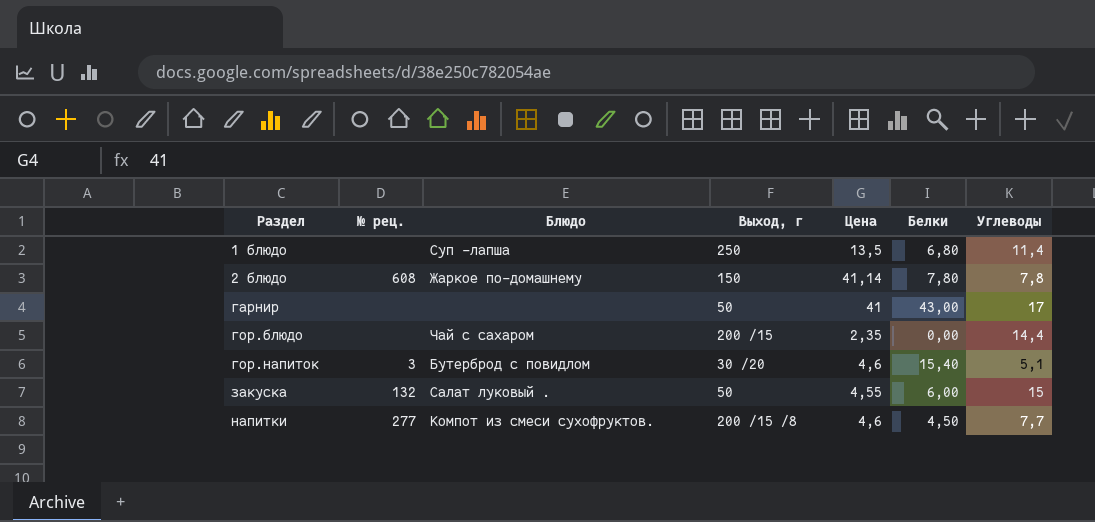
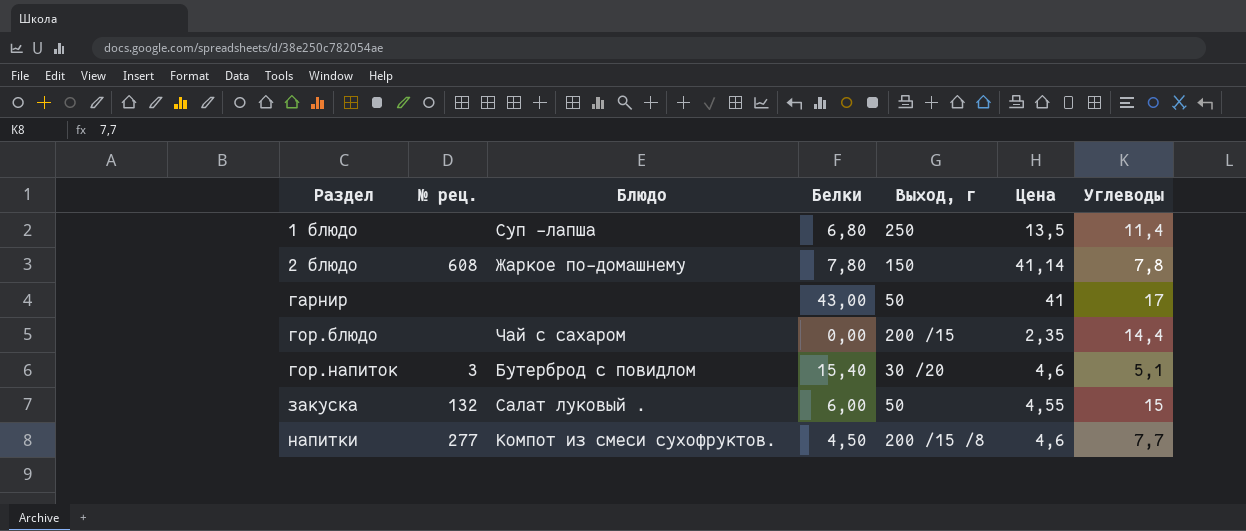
column Белки | position: 6 -> 4

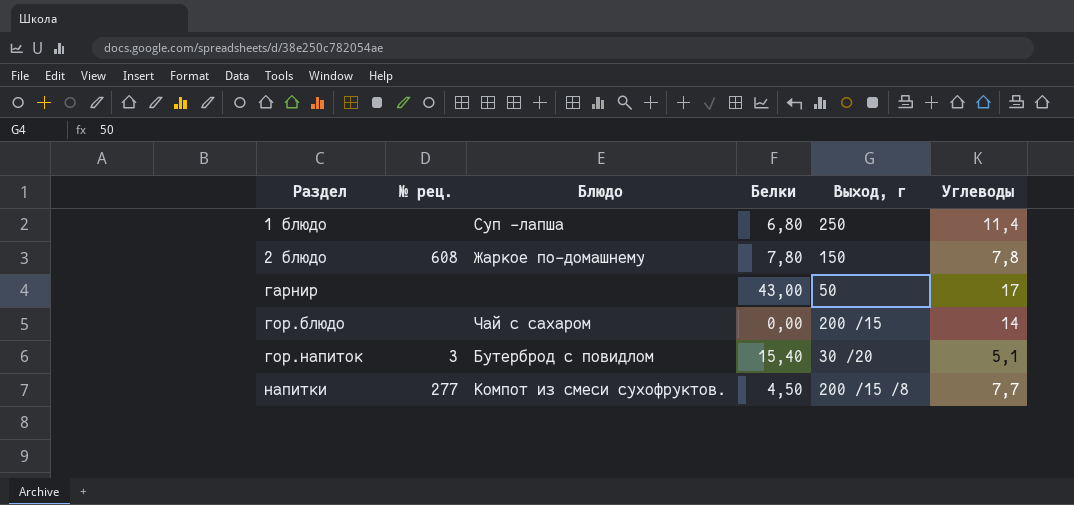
column Цена | position: 6 -> none
row закуска: 132 | Салат луковый . | 6,00 | 50 | 4,55 | 15 -> none
гор.блюдо | Углеводы: 14,4 -> 14

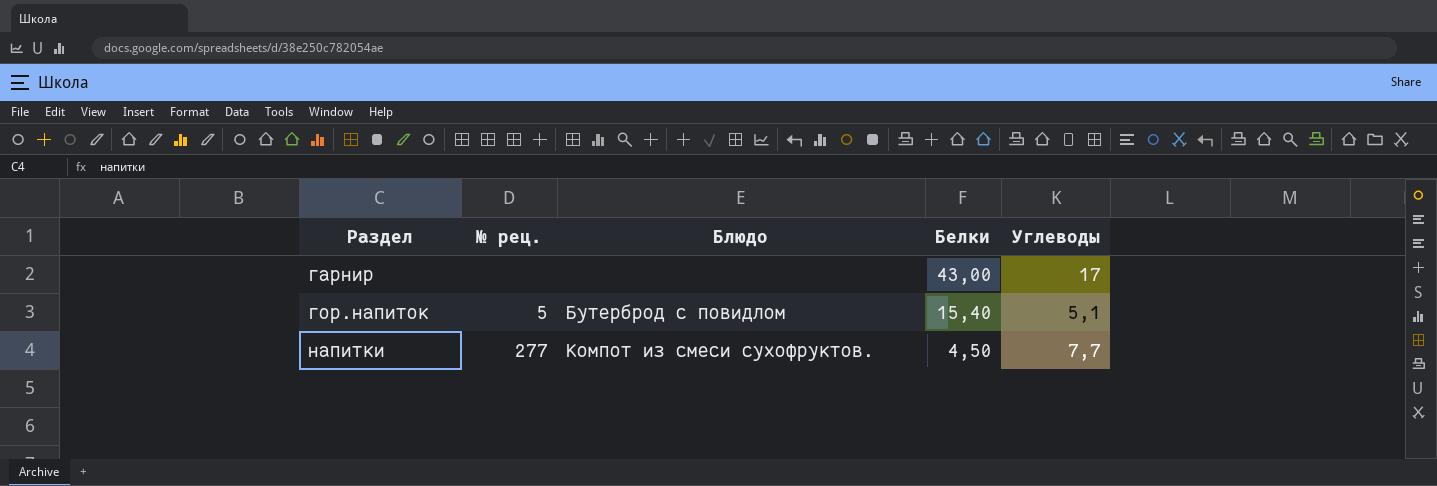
column Выход, г | position: 5 -> none
row 1 блюдо: none | Суп -лапша | 6,80 | 250 | 11,4 -> none
row 2 блюдо: 608 | Жаркое по-домашнему | 7,80 | 150 | 7,8 -> none
row гор.блюдо: none | Чай с сахаром | 0,00 | 200 /15 | 14 -> none
гор.напиток | № рец.: 3 -> 5

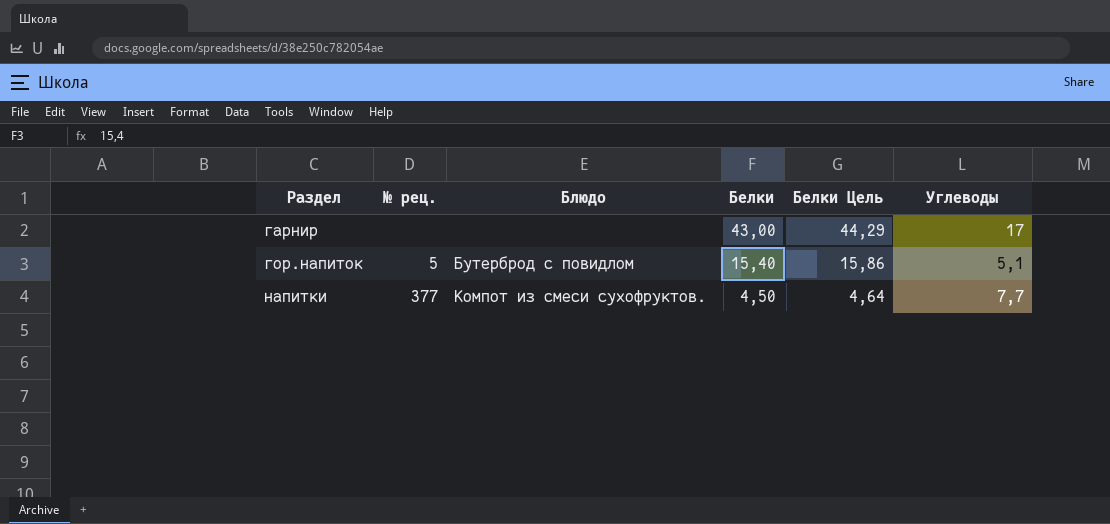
column Белки Цель | formula: none -> [Белки] * 1,03
напитки | № рец.: 277 -> 377

